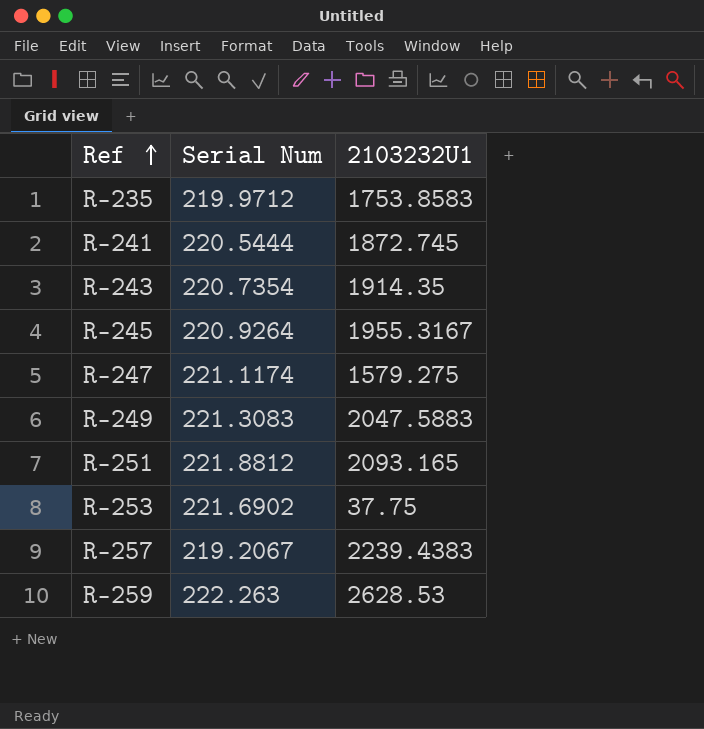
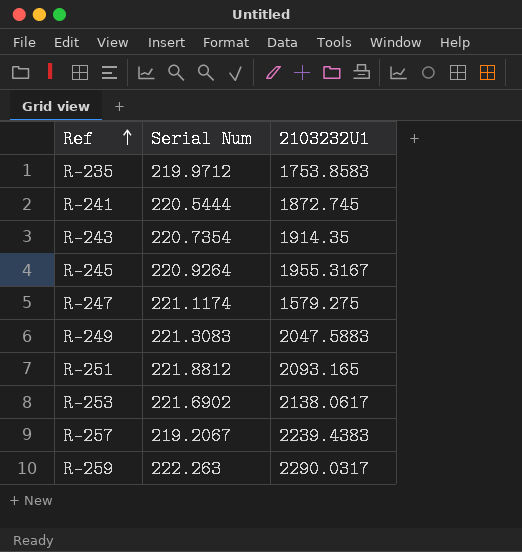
R-253 | 2103232U1: 37.75 -> 2138.0617
R-259 | 2103232U1: 2628.53 -> 2290.0317

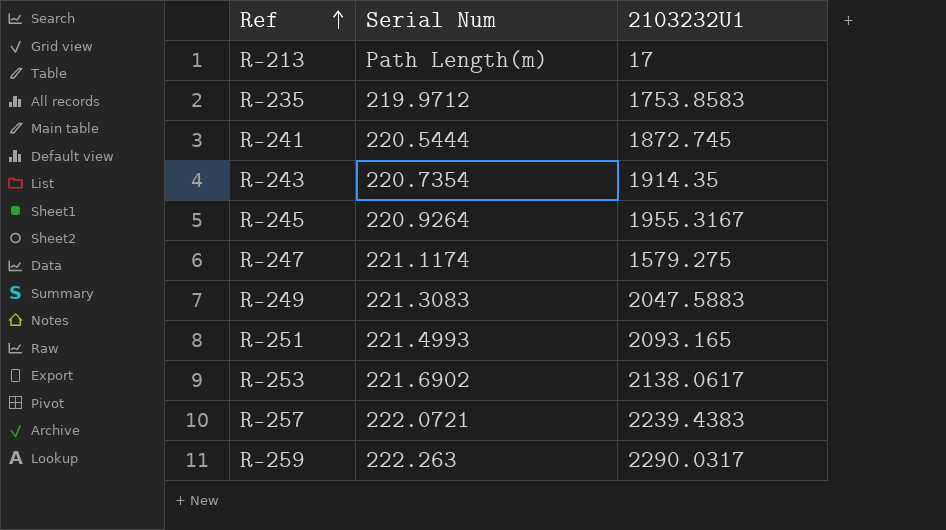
row R-213: none -> Path Length(m) | 17
R-251 | Serial Num: 221.8812 -> 221.4993
R-257 | Serial Num: 219.2067 -> 222.0721

